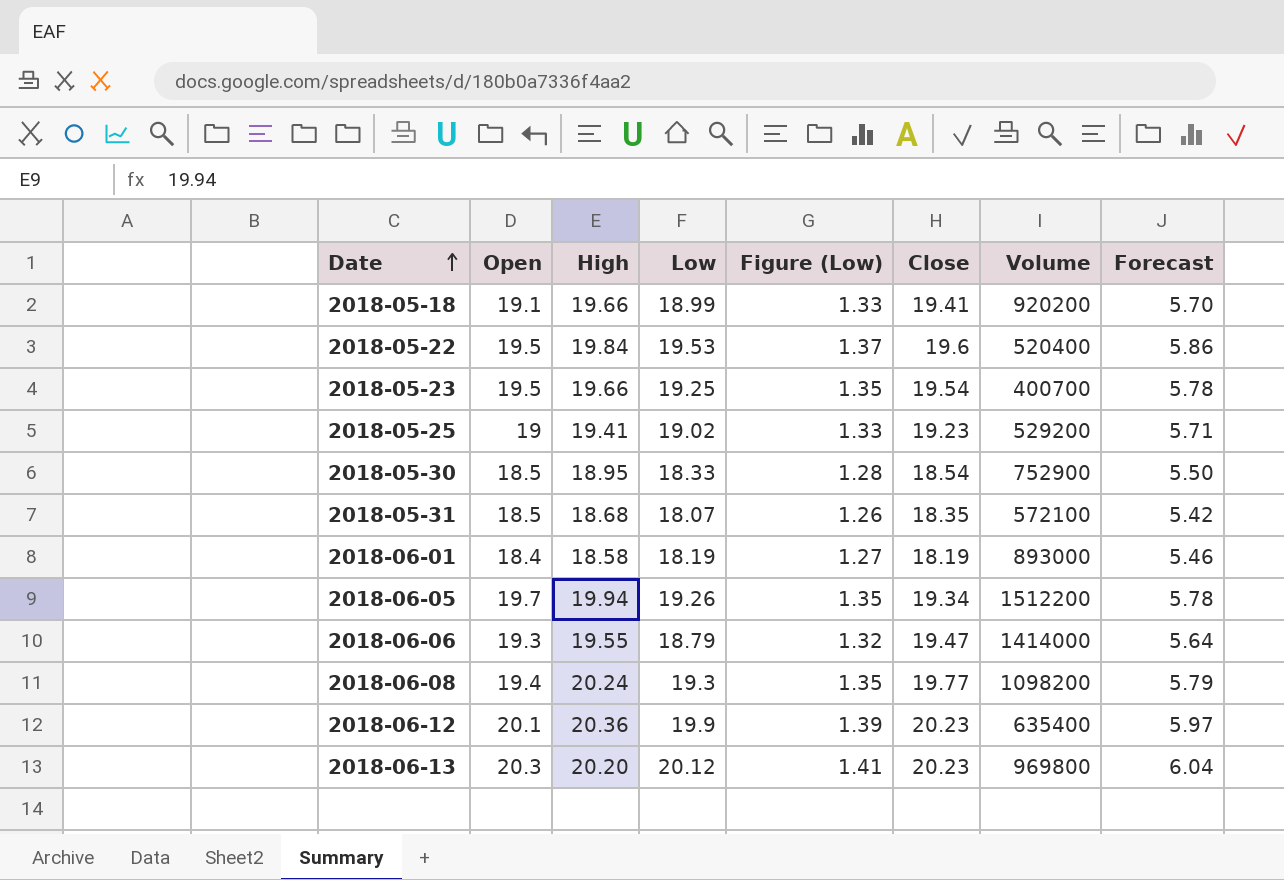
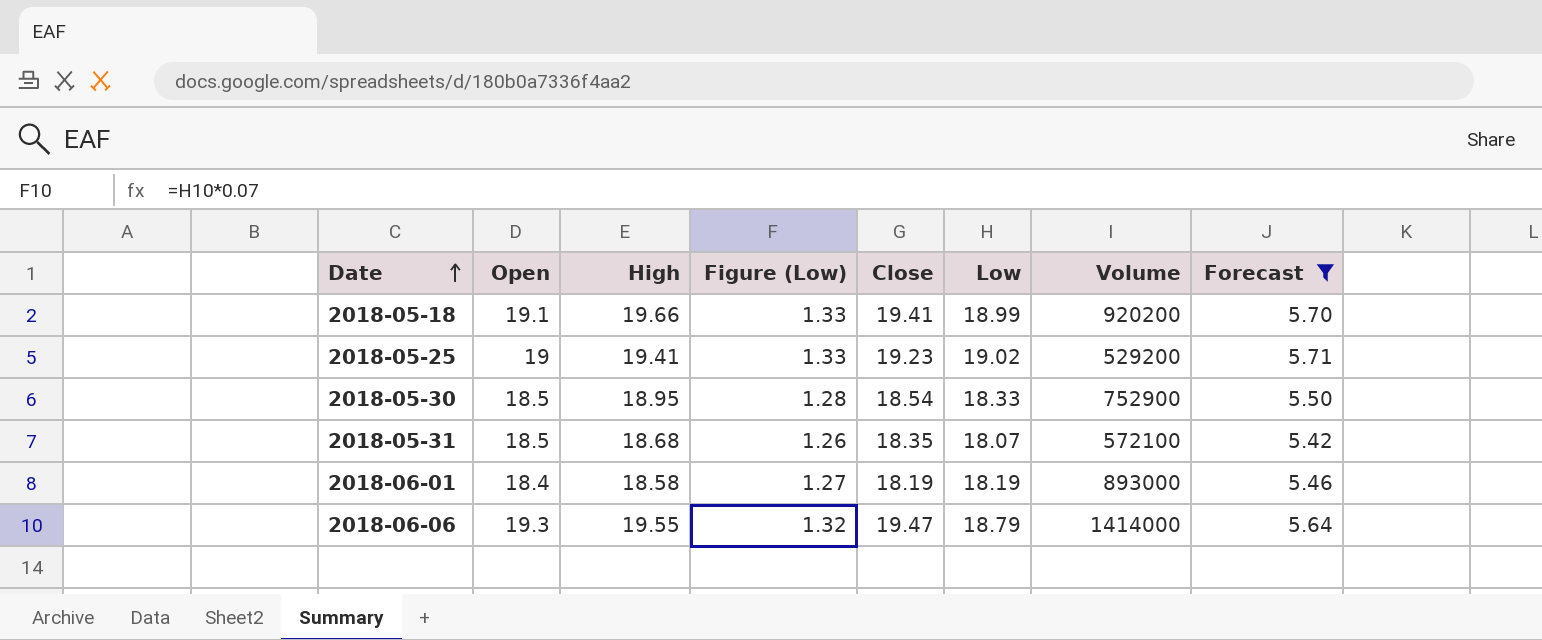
filter: none -> Forecast <= 5.71
column Low | position: 4 -> 6

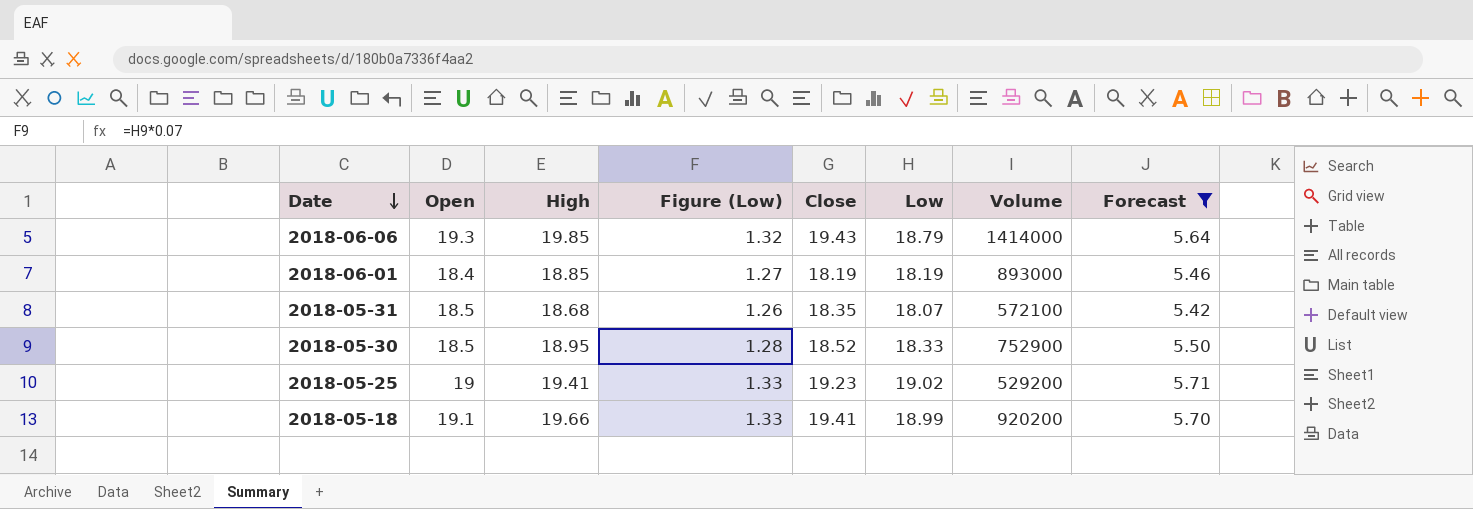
row order: Date ascending -> Date descending
2018-06-06 | High: 19.55 -> 19.85
2018-06-06 | Close: 19.47 -> 19.43
2018-06-01 | High: 18.58 -> 18.85
2018-05-30 | Close: 18.54 -> 18.52

